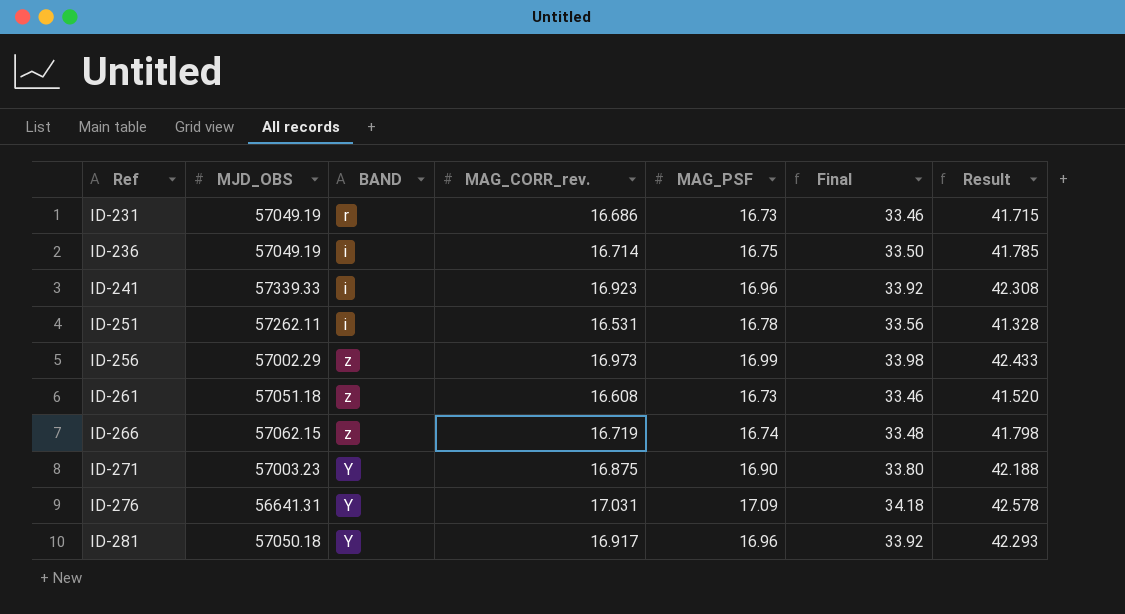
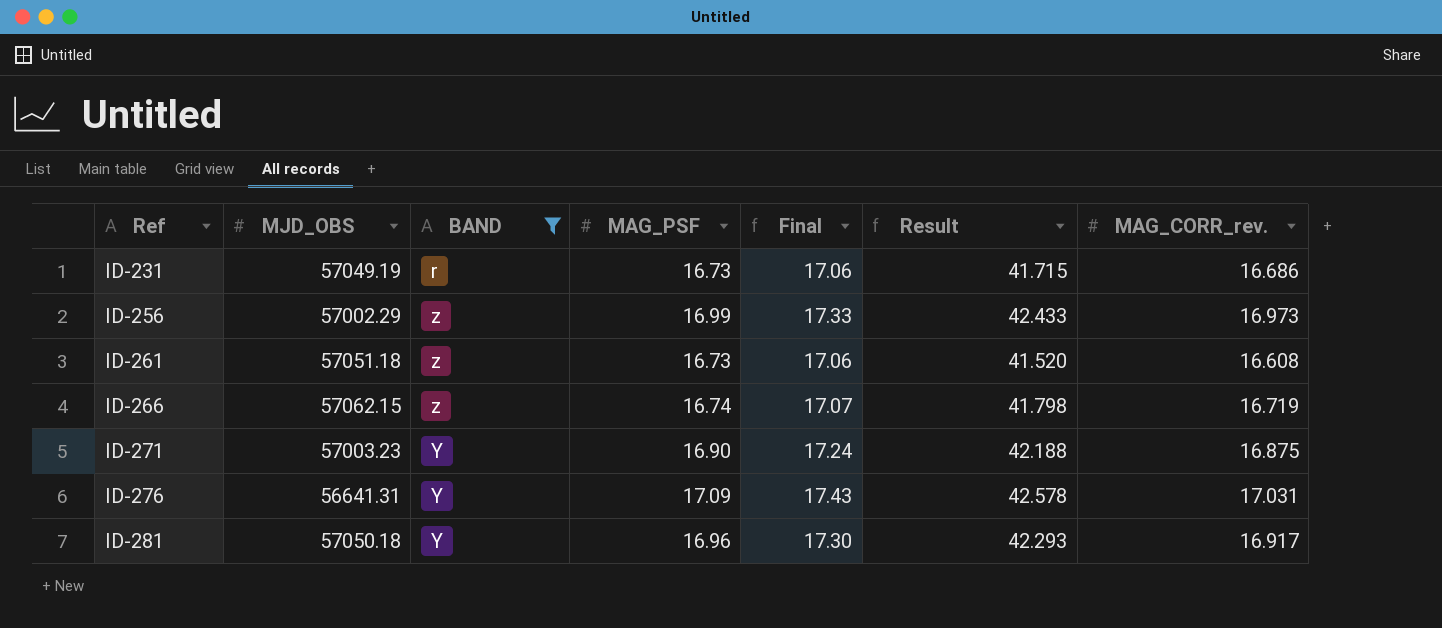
filter: none -> BAND != i
column Final | formula: [MAG_PSF] * 2 -> [MAG_PSF] * 1.02
column MAG_CORR_rev. | position: 4 -> 7

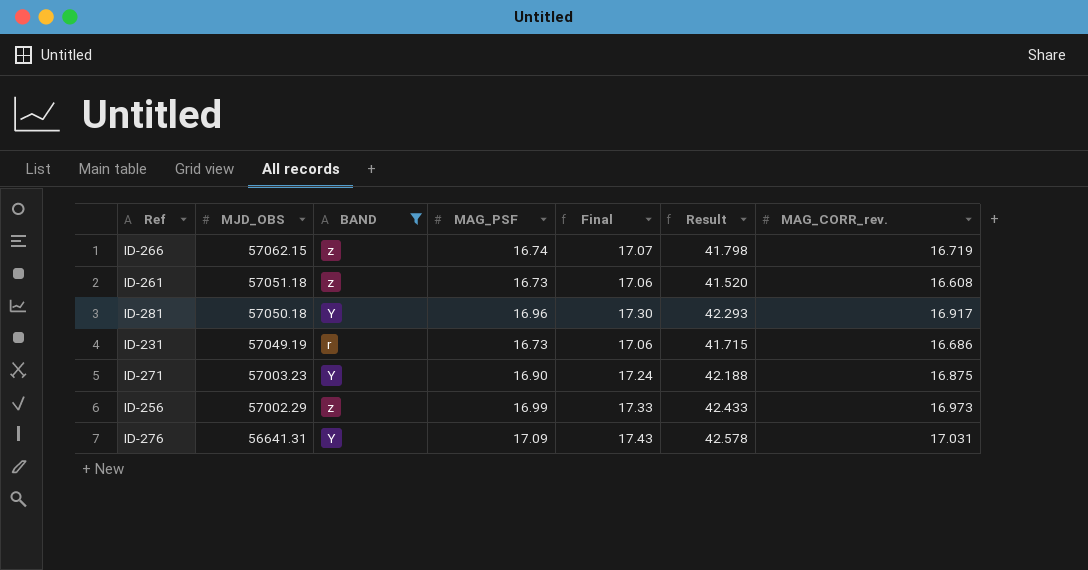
row order: Ref ascending -> MJD_OBS descending

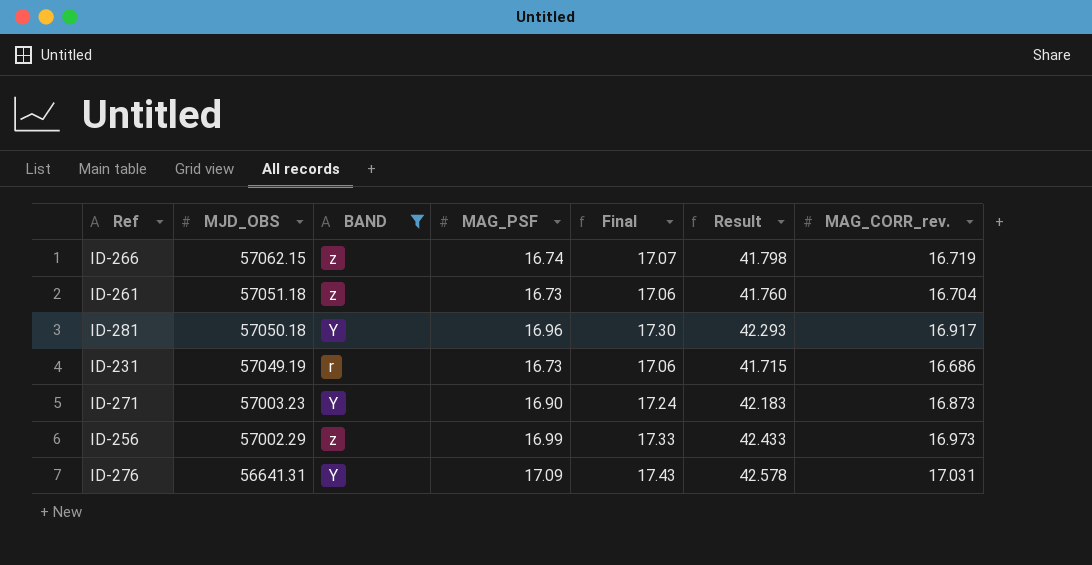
ID-261 | Result: 41.520 -> 41.760
ID-261 | MAG_CORR_rev.: 16.608 -> 16.704
ID-271 | Result: 42.188 -> 42.183
ID-271 | MAG_CORR_rev.: 16.875 -> 16.873

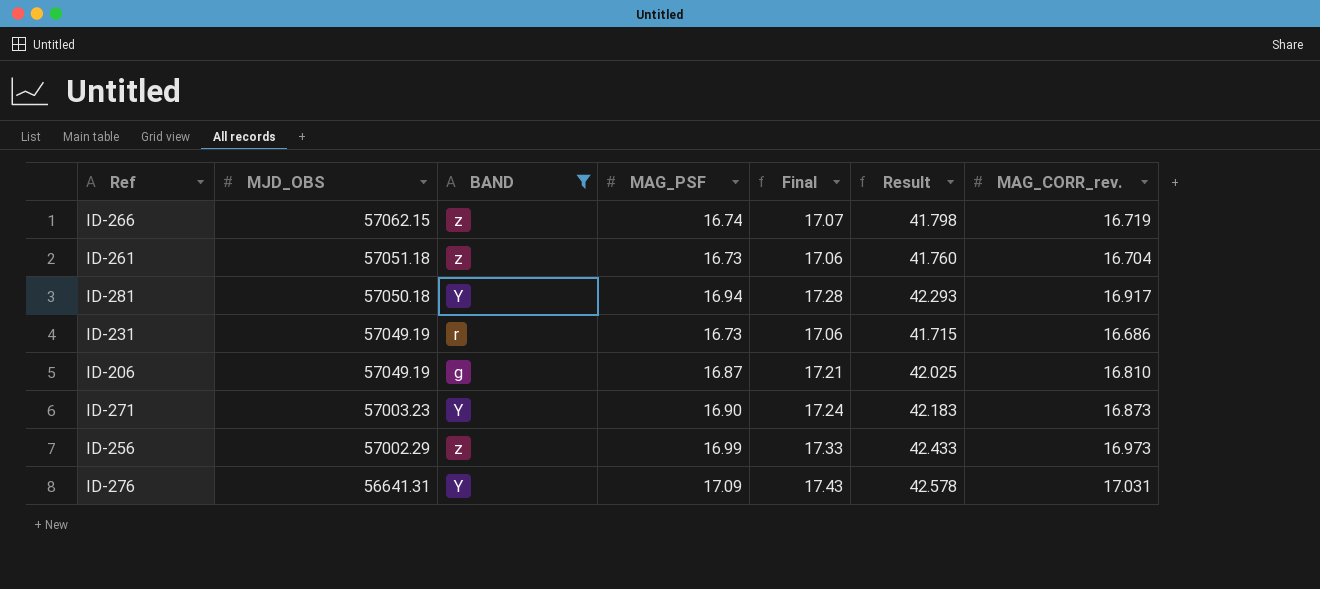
ID-281 | MAG_PSF: 16.96 -> 16.94
ID-281 | Final: 17.30 -> 17.28
row ID-206: none -> 57049.19 | g | 16.87 | 17.21 | 42.025 | 16.810

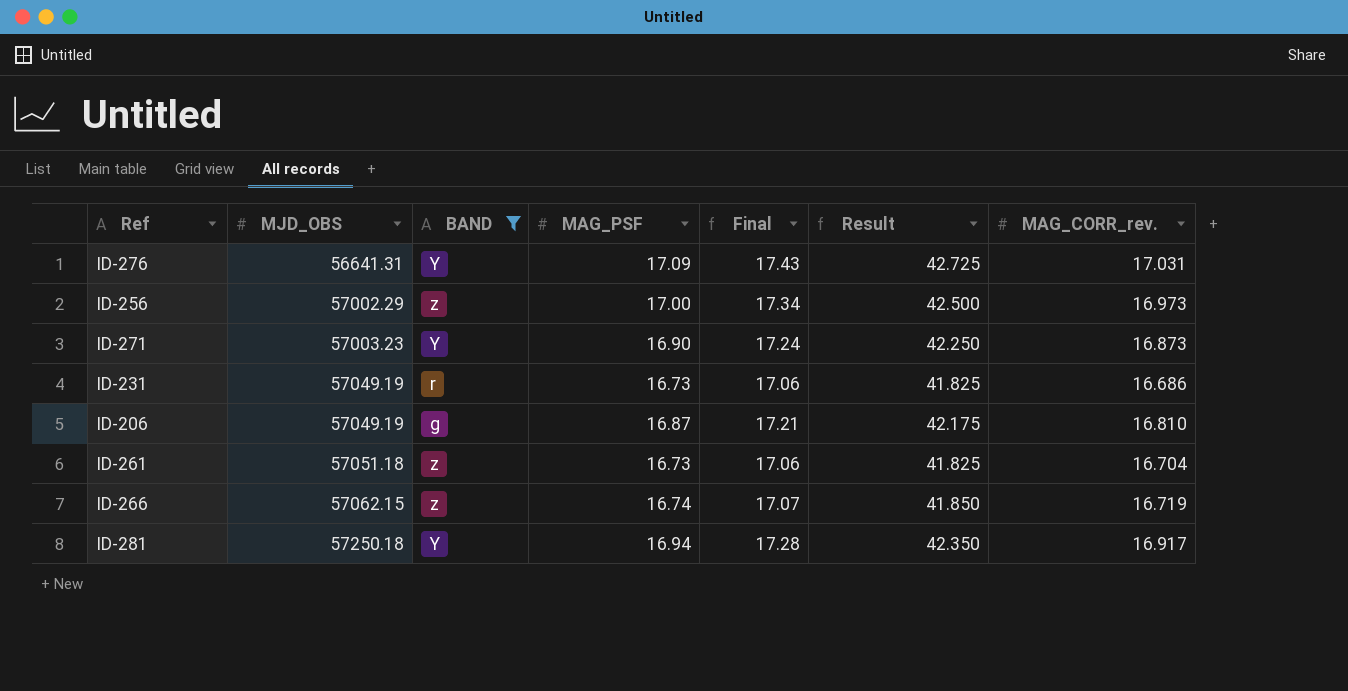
row order: MJD_OBS descending -> MJD_OBS ascending
column Result | formula: [MAG_CORR_rev.] * 2.5 -> [MAG_PSF] * 2.5
ID-256 | MAG_PSF: 16.99 -> 17.00
ID-256 | Final: 17.33 -> 17.34
ID-281 | MJD_OBS: 57050.18 -> 57250.18

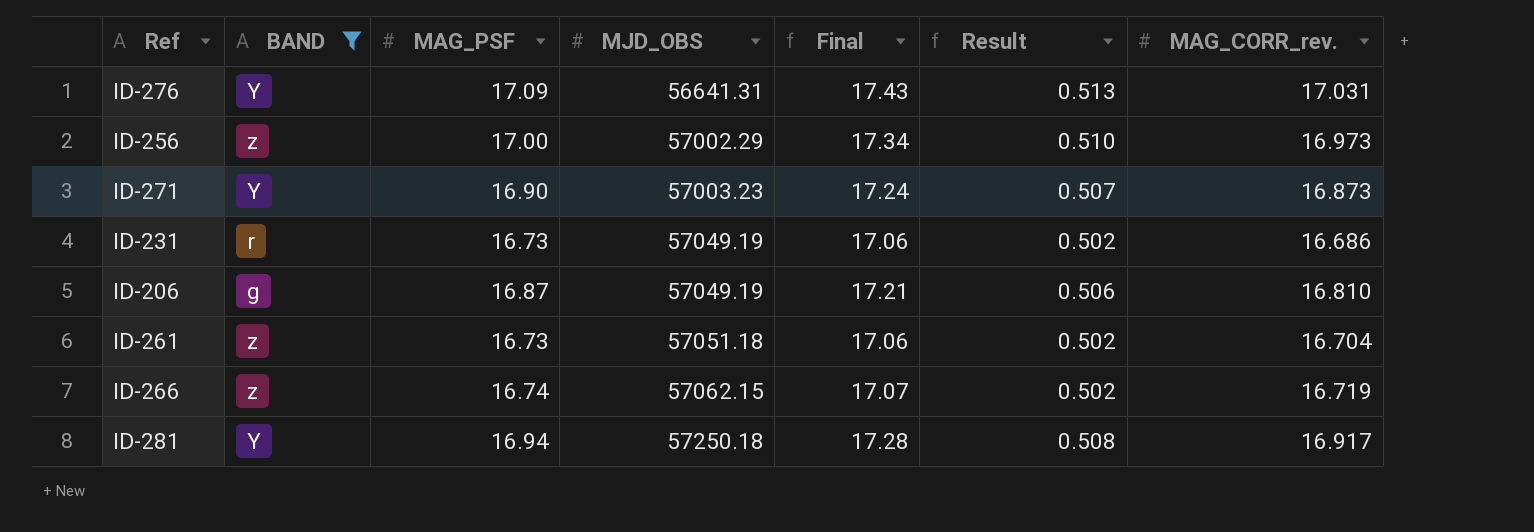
column MJD_OBS | position: 2 -> 4
column Result | formula: [MAG_PSF] * 2.5 -> [MAG_PSF] * 0.03

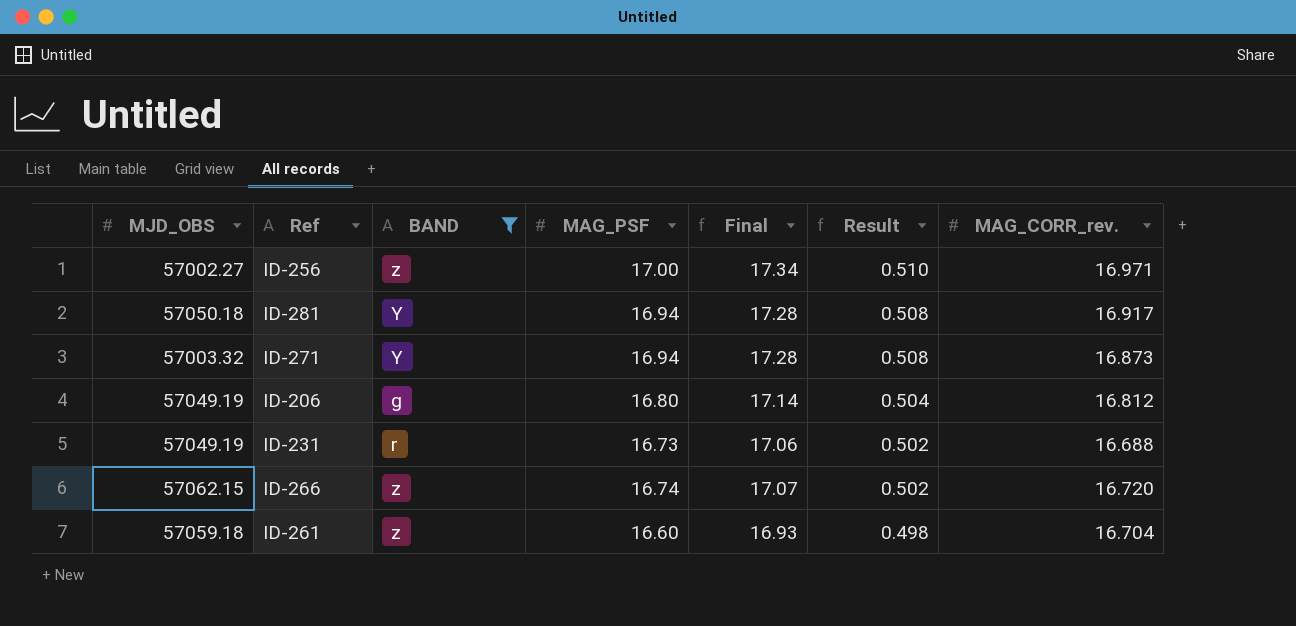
row order: MJD_OBS ascending -> Result descending
column MJD_OBS | position: 4 -> 1
row ID-276: Y | 17.09 | 56641.31 | 17.43 | 0.513 | 17.031 -> none
ID-256 | MJD_OBS: 57002.29 -> 57002.27
ID-256 | MAG_CORR_rev.: 16.973 -> 16.971
ID-281 | MJD_OBS: 57250.18 -> 57050.18
ID-271 | MJD_OBS: 57003.23 -> 57003.32
ID-271 | MAG_PSF: 16.90 -> 16.94
ID-271 | Final: 17.24 -> 17.28
ID-271 | Result: 0.507 -> 0.508
ID-206 | MAG_PSF: 16.87 -> 16.80
ID-206 | Final: 17.21 -> 17.14
ID-206 | Result: 0.506 -> 0.504
ID-206 | MAG_CORR_rev.: 16.810 -> 16.812
ID-231 | MAG_CORR_rev.: 16.686 -> 16.688
ID-266 | MAG_CORR_rev.: 16.719 -> 16.720
ID-261 | MJD_OBS: 57051.18 -> 57059.18
ID-261 | MAG_PSF: 16.73 -> 16.60
ID-261 | Final: 17.06 -> 16.93
ID-261 | Result: 0.502 -> 0.498

